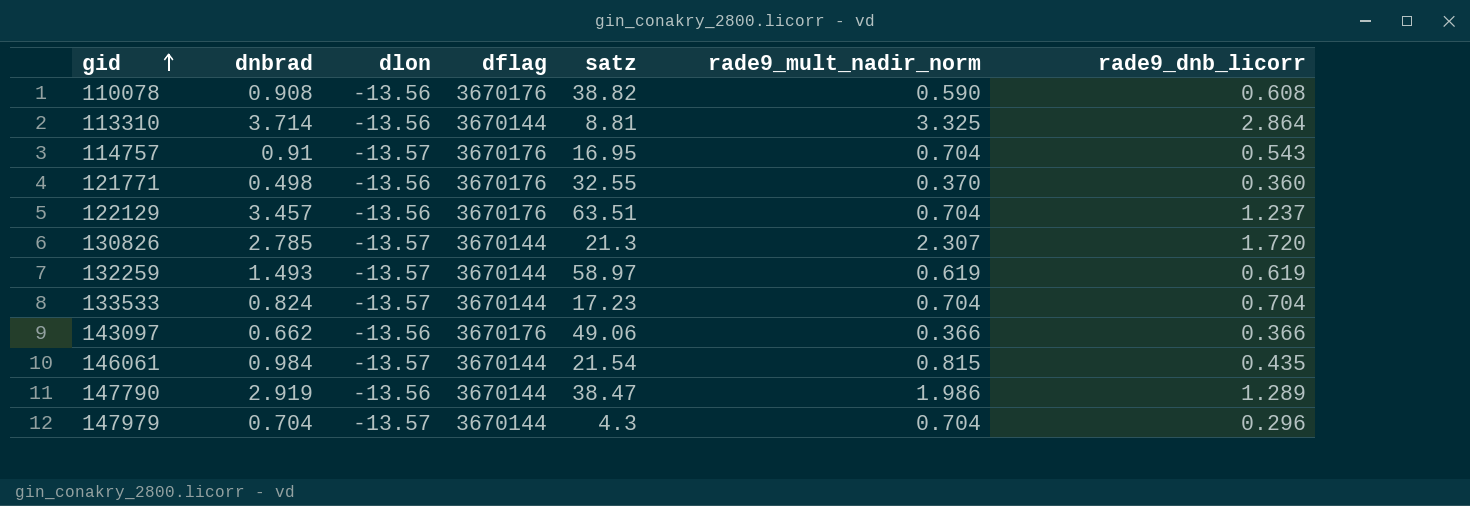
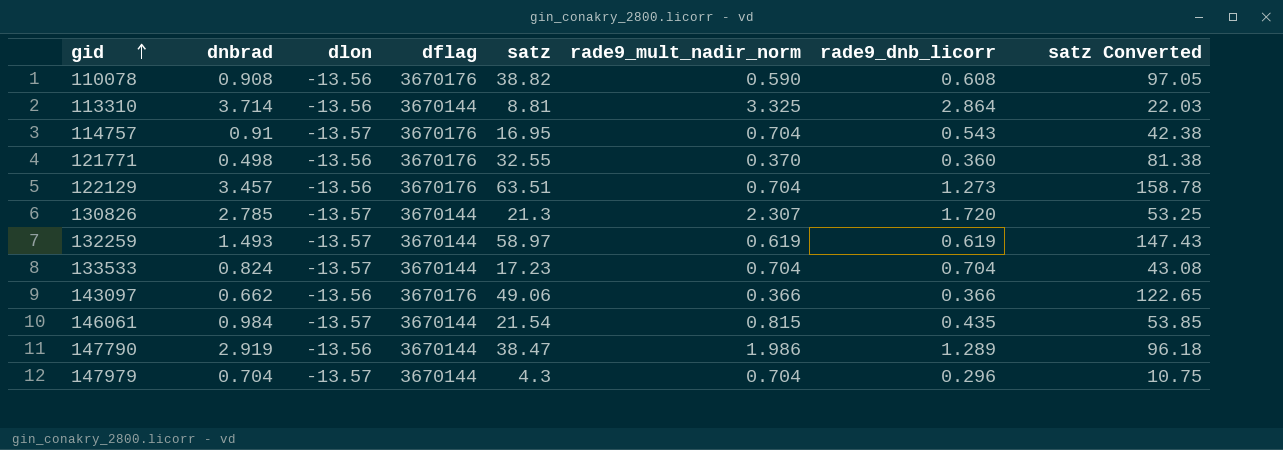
column satz Converted | formula: none -> [satz] * 2.5
122129 | rade9_dnb_licorr: 1.237 -> 1.273

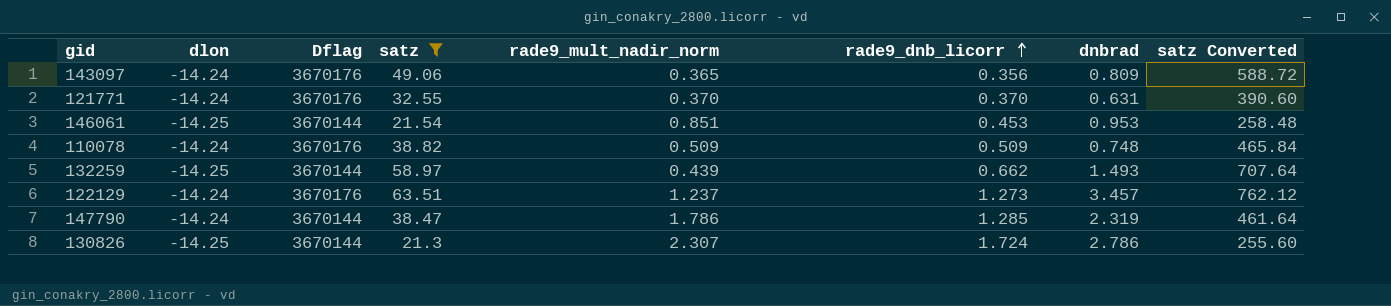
filter: none -> satz >= 21.3
row order: gid ascending -> rade9_dnb_licorr ascending
column name: dflag -> Dflag
column dnbrad | position: 2 -> 7
column satz Converted | formula: [satz] * 2.5 -> [satz] * 12
143097 | dlon: -13.56 -> -14.24
143097 | rade9_mult_nadir_norm: 0.366 -> 0.365
143097 | rade9_dnb_licorr: 0.366 -> 0.356
143097 | dnbrad: 0.662 -> 0.809
121771 | dlon: -13.56 -> -14.24
121771 | rade9_dnb_licorr: 0.360 -> 0.370
121771 | dnbrad: 0.498 -> 0.631
146061 | dlon: -13.57 -> -14.25
146061 | rade9_mult_nadir_norm: 0.815 -> 0.851
146061 | rade9_dnb_licorr: 0.435 -> 0.453
146061 | dnbrad: 0.984 -> 0.953
110078 | dlon: -13.56 -> -14.24
110078 | rade9_mult_nadir_norm: 0.590 -> 0.509
110078 | rade9_dnb_licorr: 0.608 -> 0.509
110078 | dnbrad: 0.908 -> 0.748
132259 | dlon: -13.57 -> -14.25
132259 | rade9_mult_nadir_norm: 0.619 -> 0.439
132259 | rade9_dnb_licorr: 0.619 -> 0.662
122129 | dlon: -13.56 -> -14.24
122129 | rade9_mult_nadir_norm: 0.704 -> 1.237
147790 | dlon: -13.56 -> -14.24
147790 | rade9_mult_nadir_norm: 1.986 -> 1.786
147790 | rade9_dnb_licorr: 1.289 -> 1.285
147790 | dnbrad: 2.919 -> 2.319
130826 | dlon: -13.57 -> -14.25
130826 | rade9_dnb_licorr: 1.720 -> 1.724
130826 | dnbrad: 2.785 -> 2.786

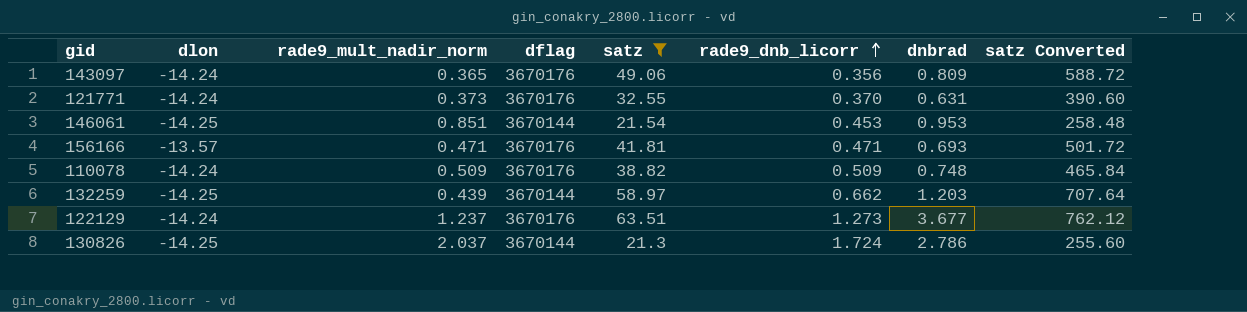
column rade9_mult_nadir_norm | position: 5 -> 3
column name: Dflag -> dflag
row 147790: -14.24 | 3670144 | 38.47 | 1.786 | 1.285 | 2.319 | 461.64 -> none
121771 | rade9_mult_nadir_norm: 0.370 -> 0.373
row 156166: none -> -13.57 | 0.471 | 3670176 | 41.81 | 0.471 | 0.693 | 501.72
132259 | dnbrad: 1.493 -> 1.203
122129 | dnbrad: 3.457 -> 3.677
130826 | rade9_mult_nadir_norm: 2.307 -> 2.037

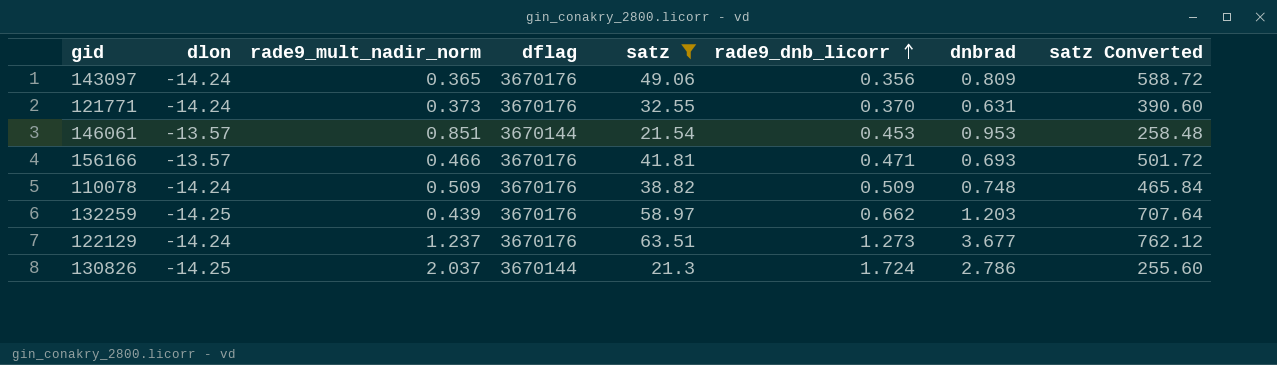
146061 | dlon: -14.25 -> -13.57
156166 | rade9_mult_nadir_norm: 0.471 -> 0.466
132259 | dflag: 3670144 -> 3670176

